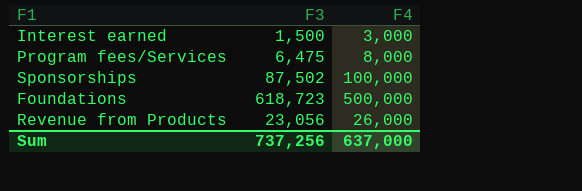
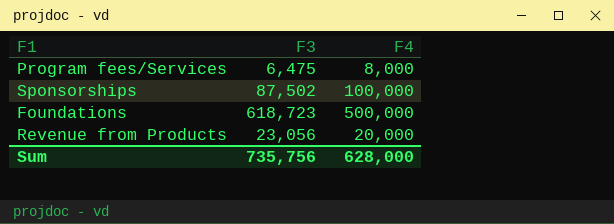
row Interest earned: 1,500 | 3,000 -> none
Revenue from Products | F4: 26,000 -> 20,000
Sum | F3: 737,256 -> 735,756
Sum | F4: 637,000 -> 628,000

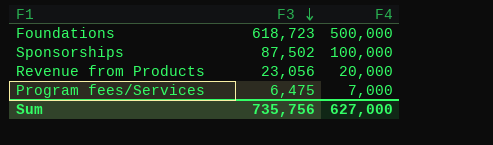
row order: none -> F3 descending
Program fees/Services | F4: 8,000 -> 7,000
Sum | F4: 628,000 -> 627,000

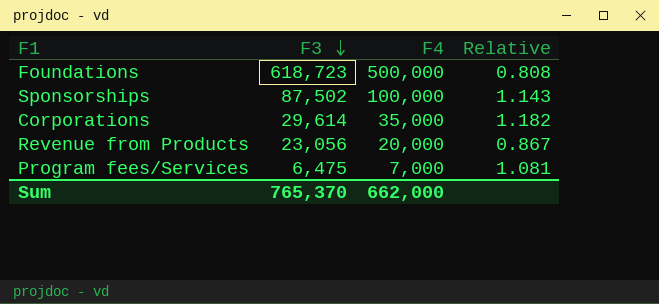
column Relative | formula: none -> [F4] / [F3]
row Corporations: none -> 29,614 | 35,000 | 1.182
Sum | F3: 735,756 -> 765,370
Sum | F4: 627,000 -> 662,000

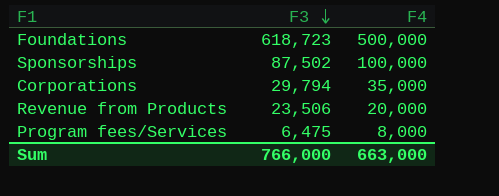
column Relative | formula: [F4] / [F3] -> none
Corporations | F3: 29,614 -> 29,794
Revenue from Products | F3: 23,056 -> 23,506
Program fees/Services | F4: 7,000 -> 8,000
Sum | F3: 765,370 -> 766,000
Sum | F4: 662,000 -> 663,000

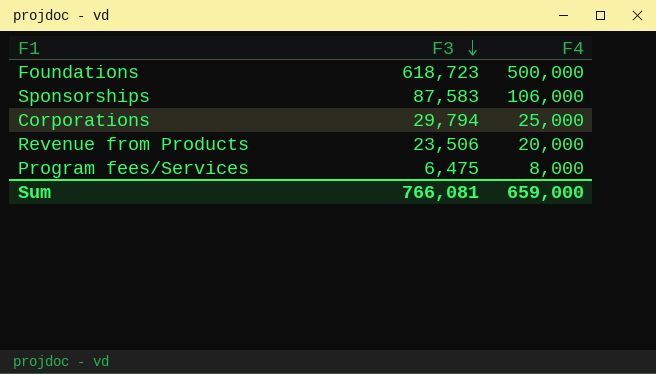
Sponsorships | F3: 87,502 -> 87,583
Sponsorships | F4: 100,000 -> 106,000
Corporations | F4: 35,000 -> 25,000
Sum | F3: 766,000 -> 766,081
Sum | F4: 663,000 -> 659,000

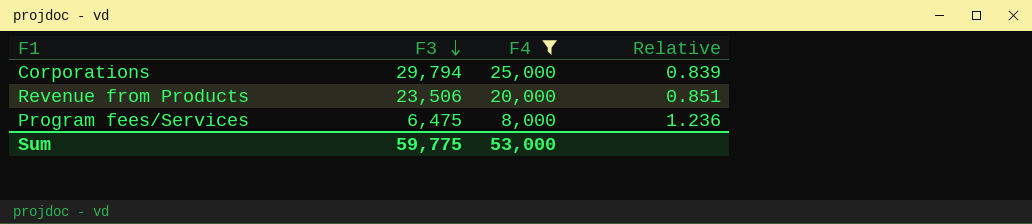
filter: none -> F4 <= 25,000
column Relative | formula: none -> [F4] / [F3]
Sum | F3: 766,081 -> 59,775
Sum | F4: 659,000 -> 53,000

